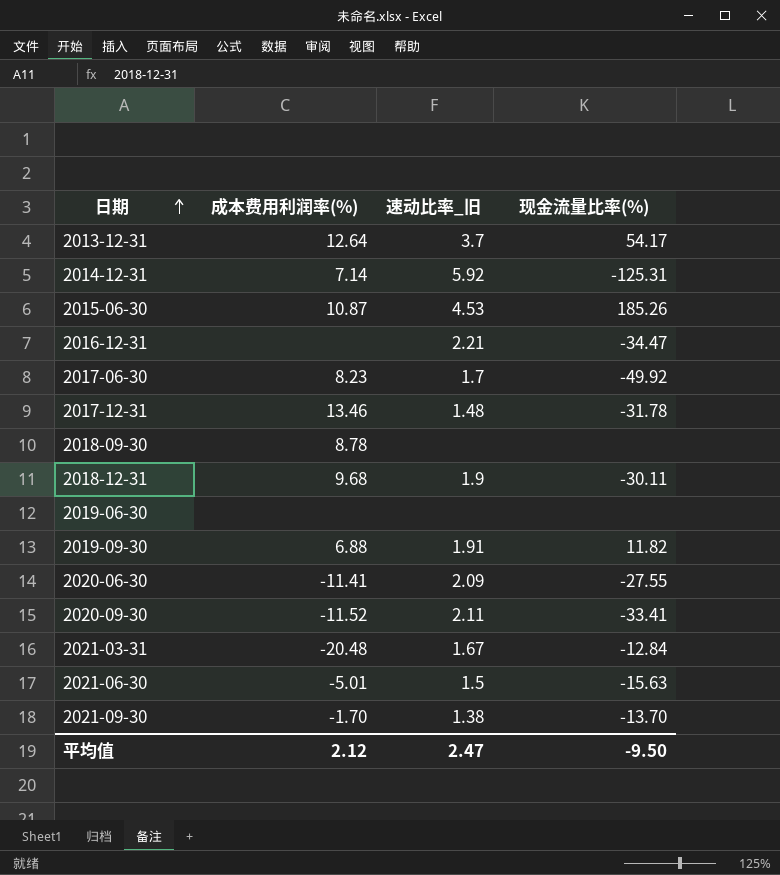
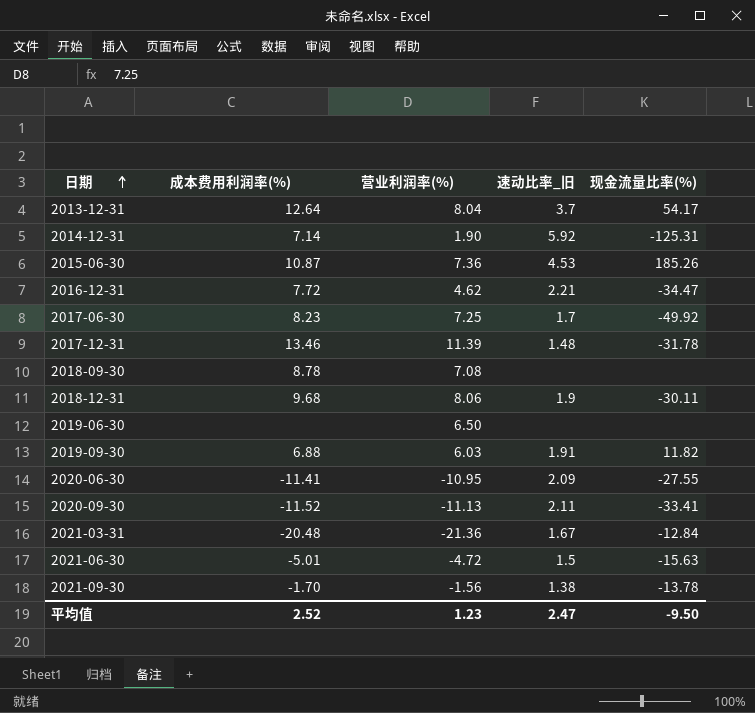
column 营业利润率(%) | position: none -> 3
2016-12-31 | 成本费用利润率(%): none -> 7.72
2021-09-30 | 现金流量比率(%): -13.70 -> -13.78
平均值 | 成本费用利润率(%): 2.12 -> 2.52

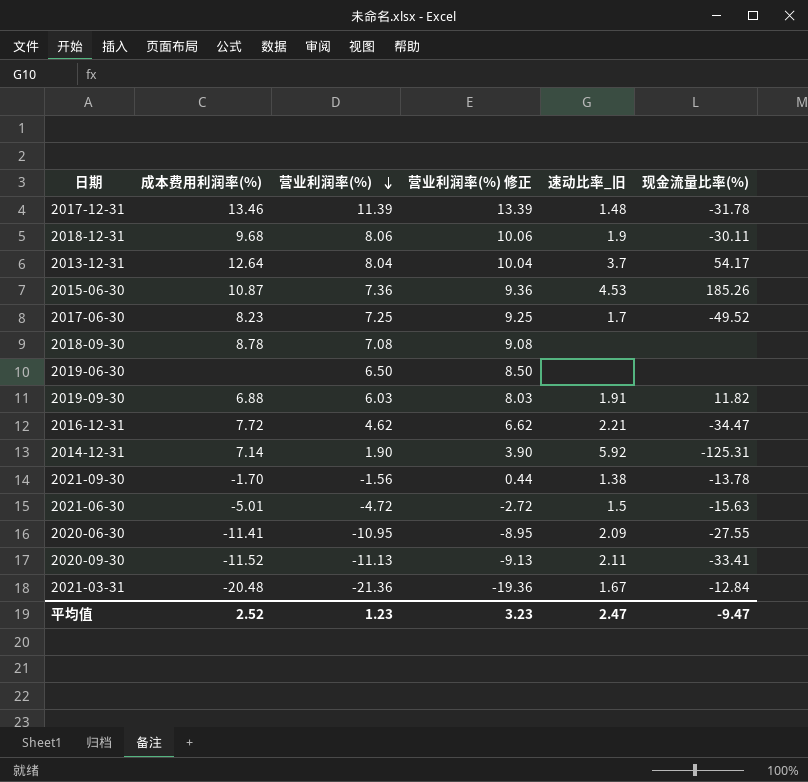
row order: 日期 ascending -> 营业利润率(%) descending
column 营业利润率(%) 修正 | formula: none -> [营业利润率(%)] + 2
2017-06-30 | 现金流量比率(%): -49.92 -> -49.52
平均值 | 现金流量比率(%): -9.50 -> -9.47

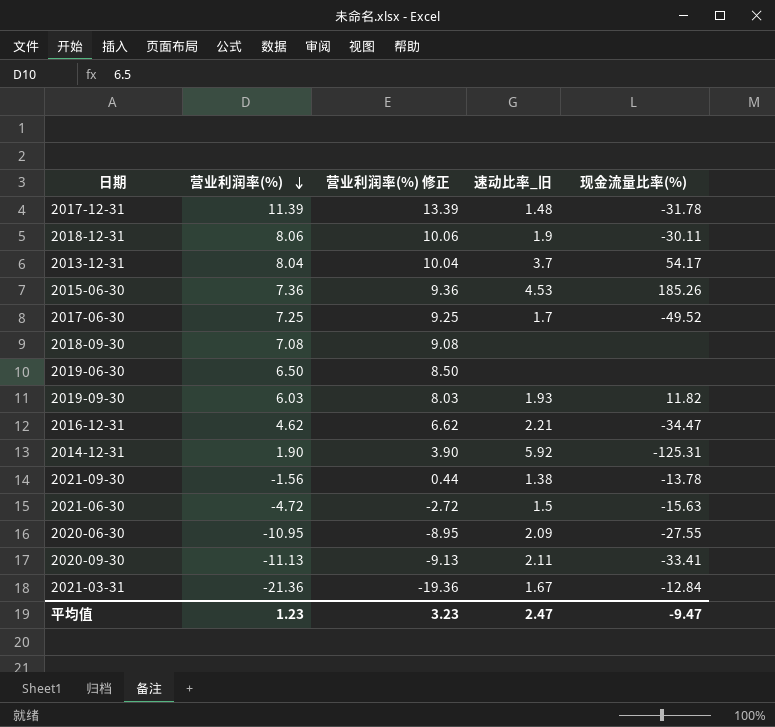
column 成本费用利润率(%) | position: 2 -> none
2019-09-30 | 速动比率_旧: 1.91 -> 1.93

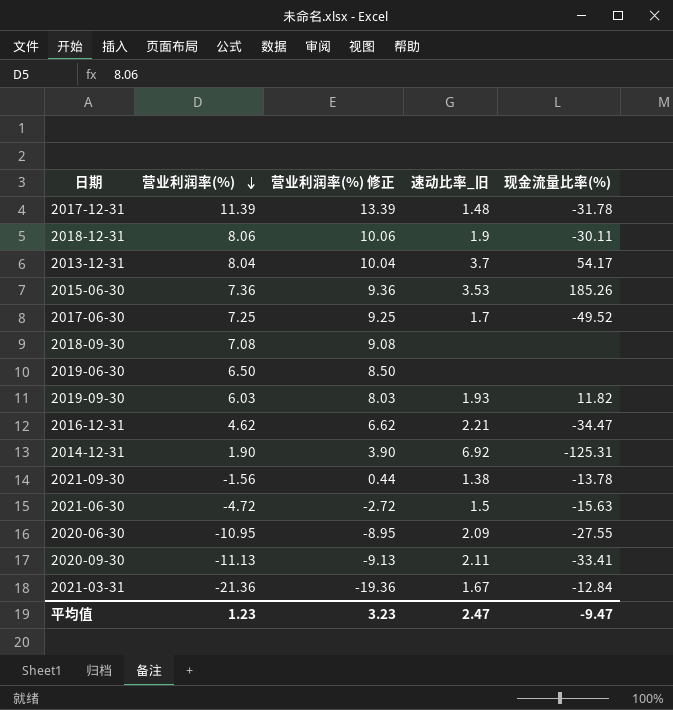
2015-06-30 | 速动比率_旧: 4.53 -> 3.53
2014-12-31 | 速动比率_旧: 5.92 -> 6.92

